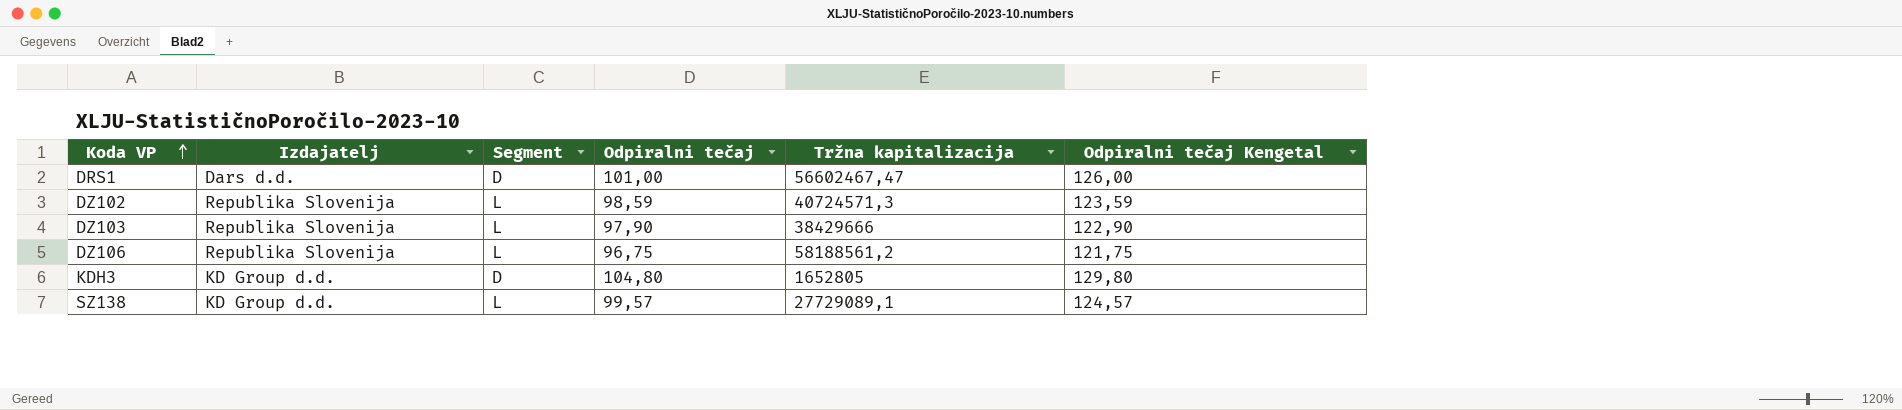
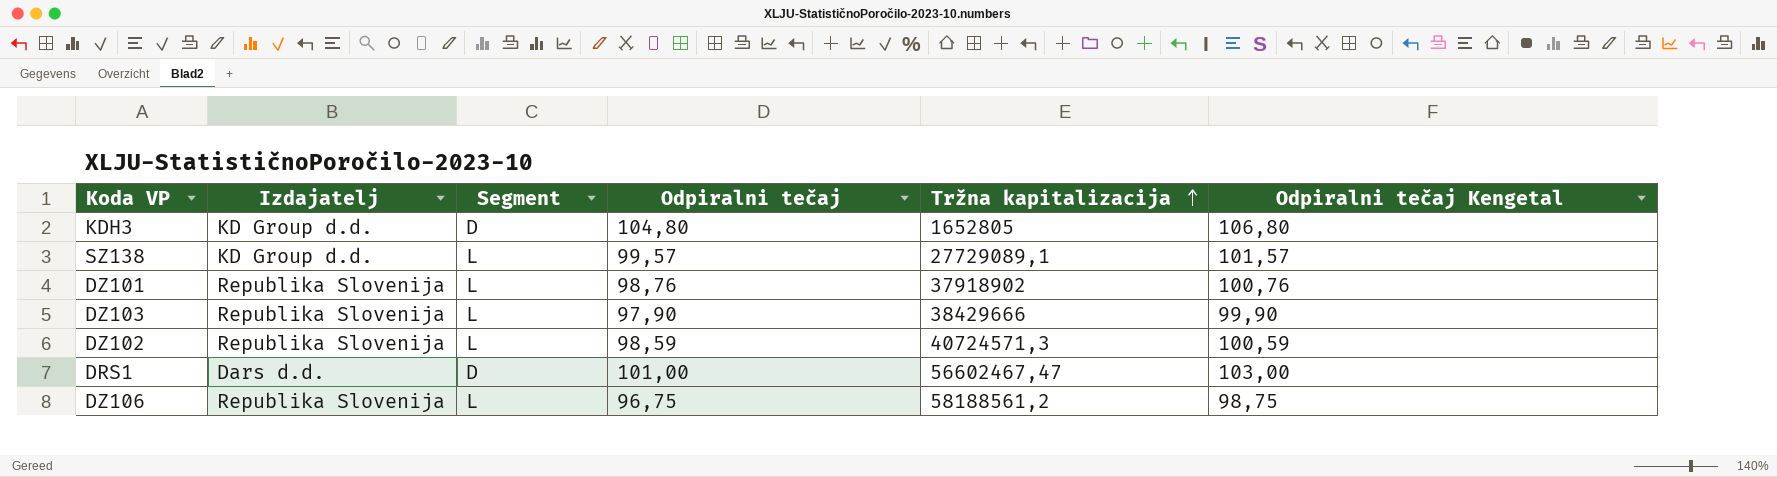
row order: Koda VP ascending -> Tržna kapitalizacija ascending
column Odpiralni tečaj Kengetal | formula: [Odpiralni tečaj] + 25 -> [Odpiralni tečaj] + 2
row DZ101: none -> Republika Slovenija | L | 98,76 | 37918902 | 100,76

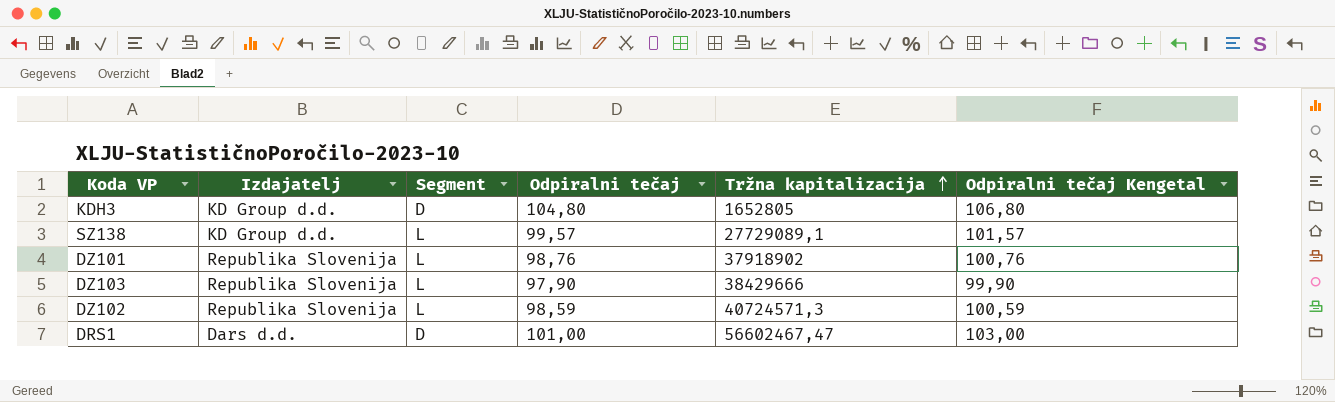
row DZ106: Republika Slovenija | L | 96,75 | 58188561,2 | 98,75 -> none

